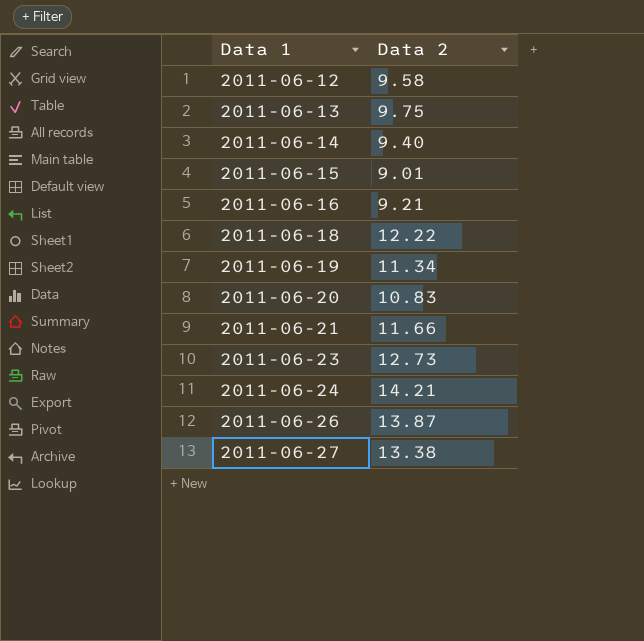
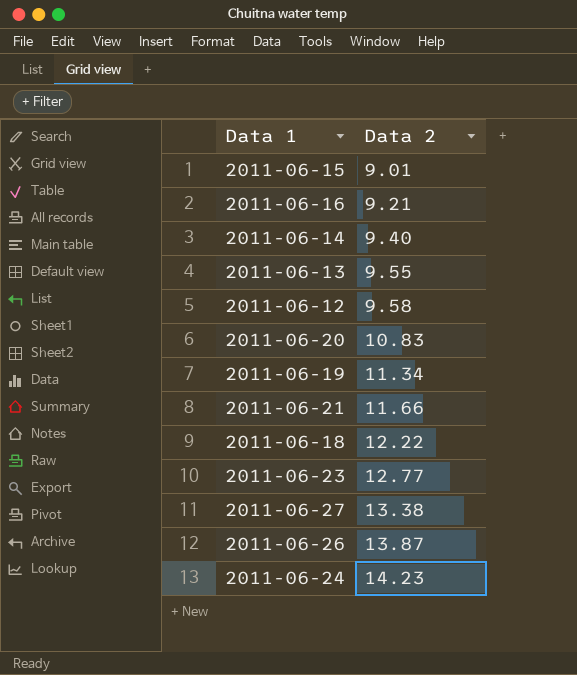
row order: Data 1 ascending -> Data 2 ascending
2011-06-13 | Data 2: 9.75 -> 9.55
2011-06-23 | Data 2: 12.73 -> 12.77
2011-06-24 | Data 2: 14.21 -> 14.23

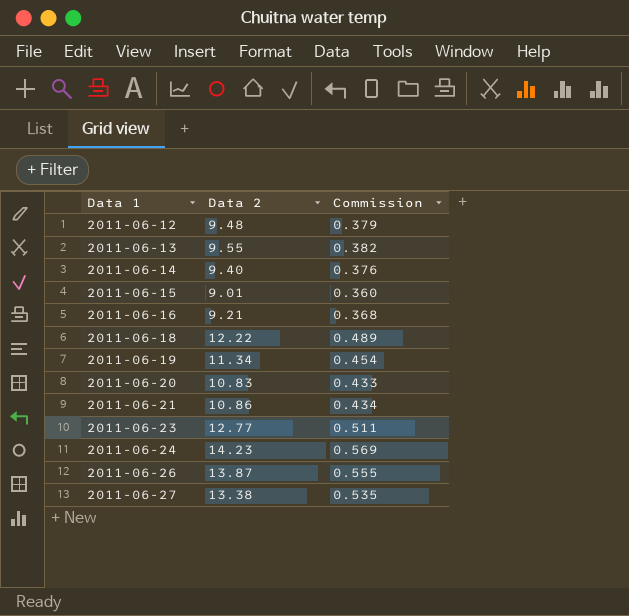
row order: Data 2 ascending -> Data 1 ascending
column Commission | formula: none -> [Data 2] * 0.04
2011-06-12 | Data 2: 9.58 -> 9.48
2011-06-21 | Data 2: 11.66 -> 10.86

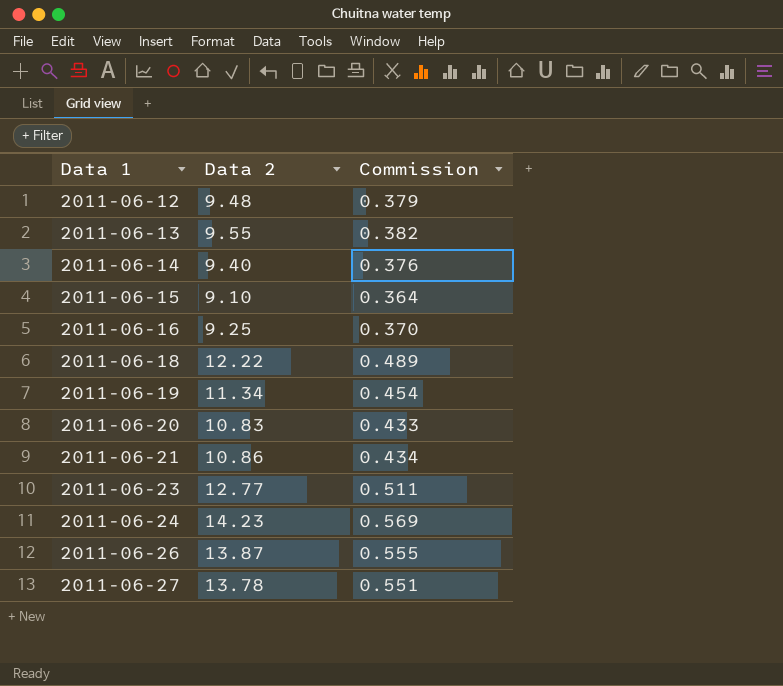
2011-06-15 | Data 2: 9.01 -> 9.10
2011-06-15 | Commission: 0.360 -> 0.364
2011-06-16 | Data 2: 9.21 -> 9.25
2011-06-16 | Commission: 0.368 -> 0.370
2011-06-27 | Data 2: 13.38 -> 13.78
2011-06-27 | Commission: 0.535 -> 0.551

